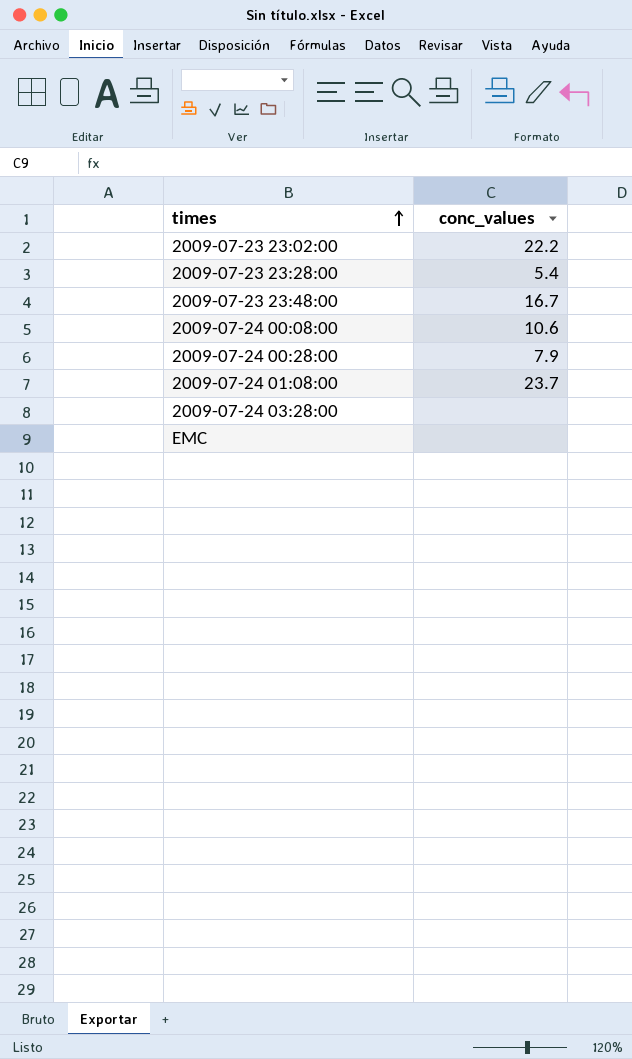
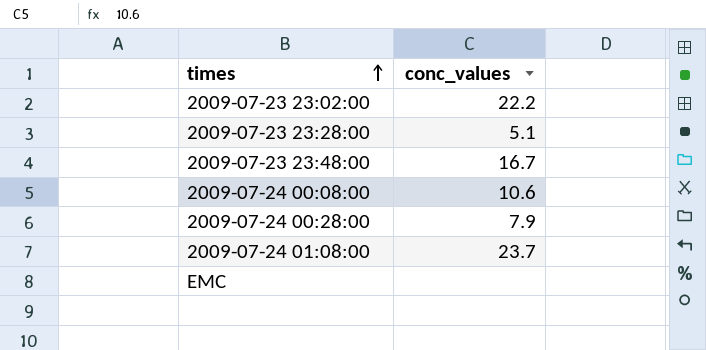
row 2009-07-24 03:28:00: none -> none
2009-07-23 23:28:00 | conc_values: 5.4 -> 5.1

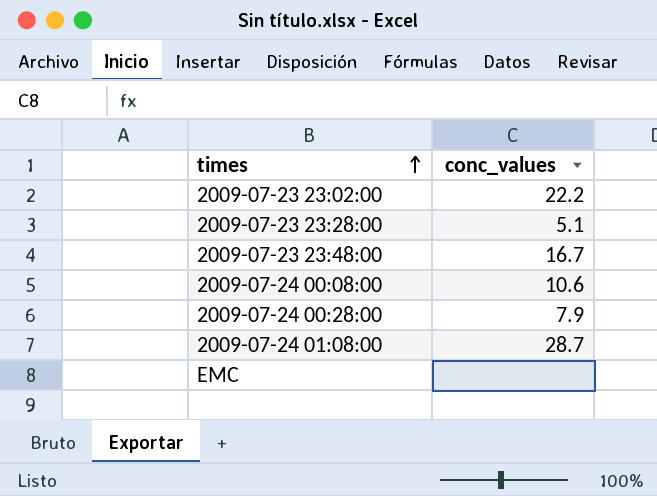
2009-07-24 01:08:00 | conc_values: 23.7 -> 28.7

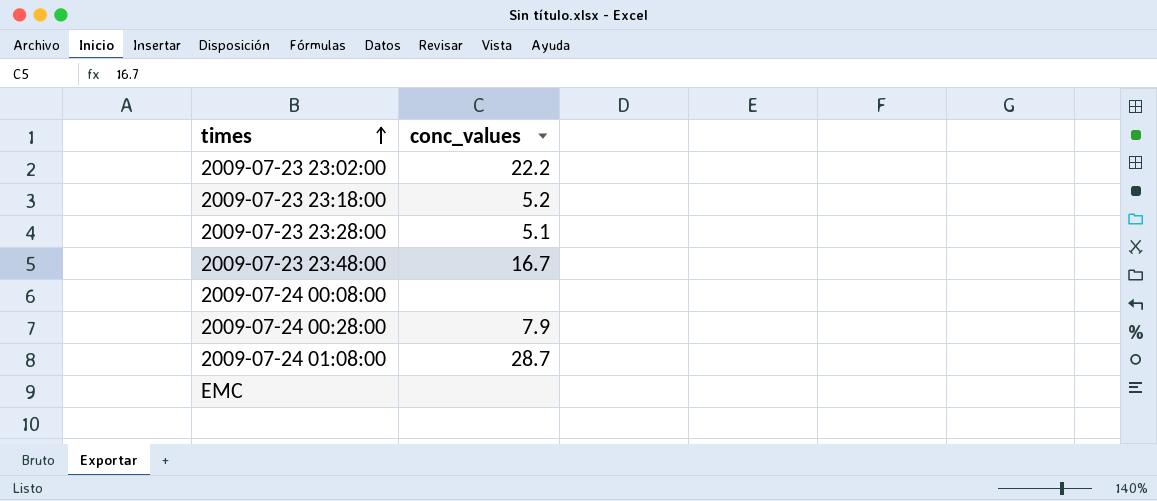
row 2009-07-23 23:18:00: none -> 5.2
2009-07-24 00:08:00 | conc_values: 10.6 -> none

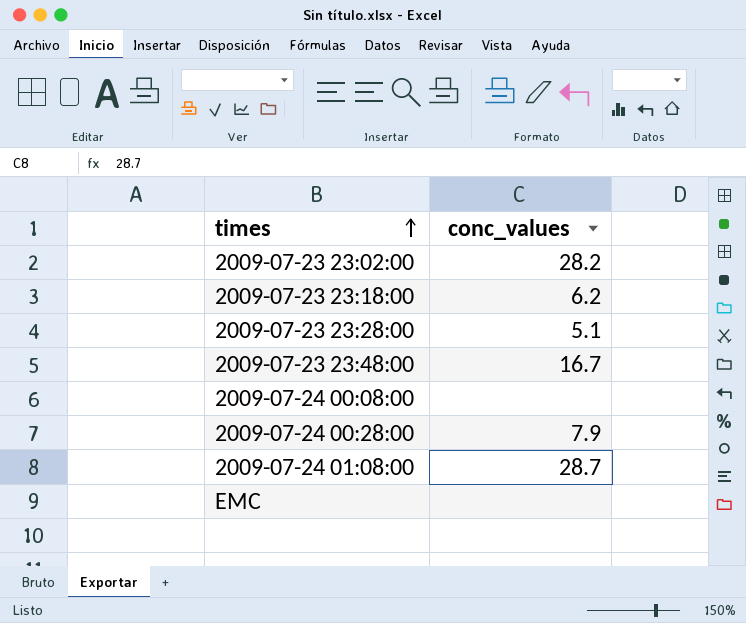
2009-07-23 23:02:00 | conc_values: 22.2 -> 28.2
2009-07-23 23:18:00 | conc_values: 5.2 -> 6.2

